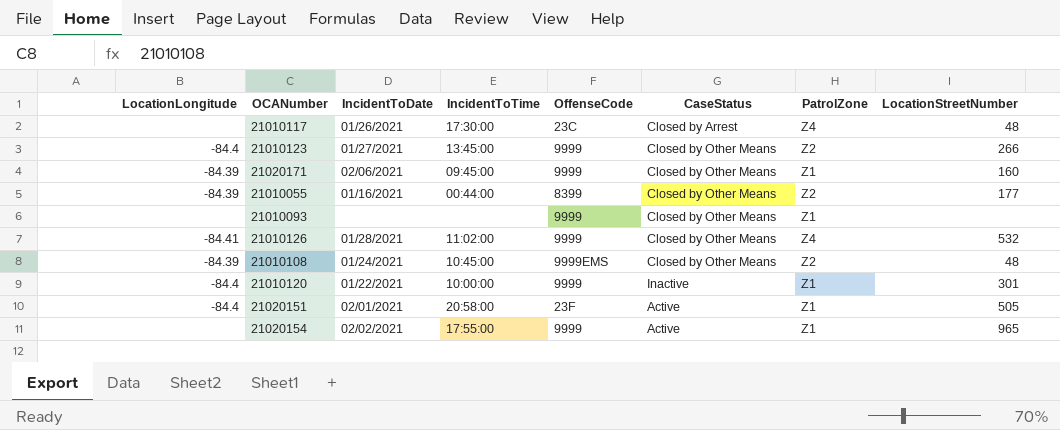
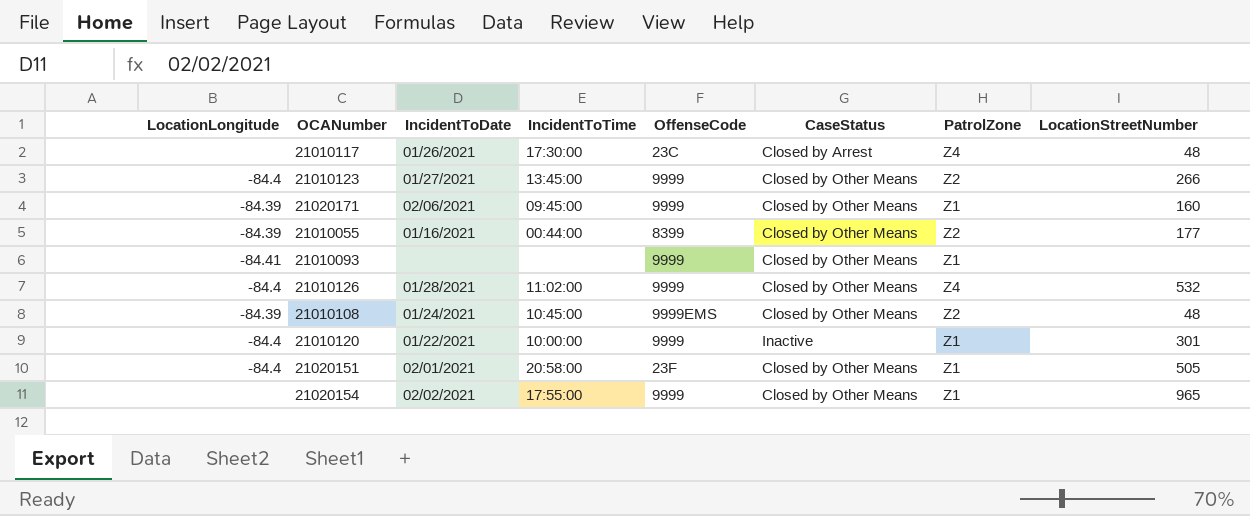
21010093 | LocationLongitude: none -> -84.41
21010126 | LocationLongitude: -84.41 -> -84.4
21020151 | CaseStatus: Active -> Closed by Other Means
21020154 | CaseStatus: Active -> Closed by Other Means

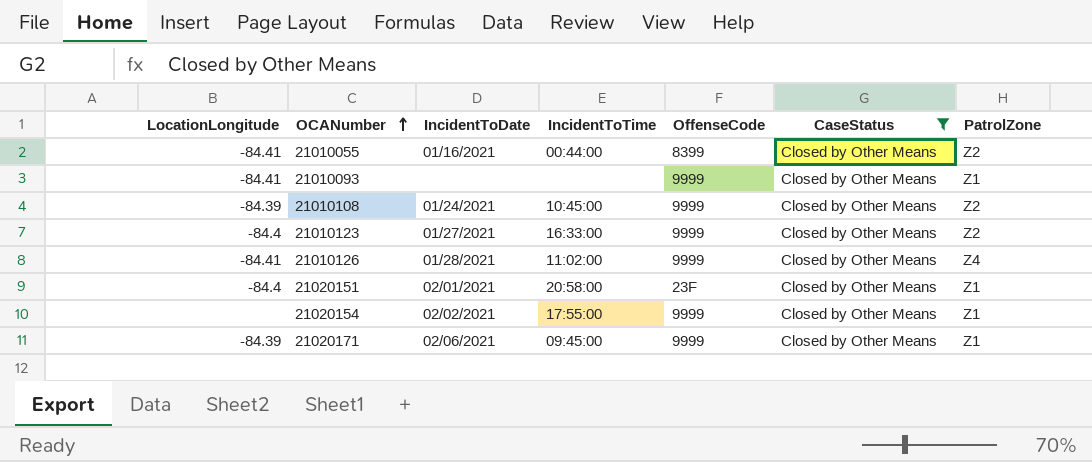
filter: none -> CaseStatus = Closed by Other Means
row order: none -> OCANumber ascending
column LocationStreetNumber | position: 8 -> none
21010055 | LocationLongitude: -84.39 -> -84.41
21010108 | OffenseCode: 9999EMS -> 9999
21010123 | IncidentToTime: 13:45:00 -> 16:33:00
21010126 | LocationLongitude: -84.4 -> -84.41

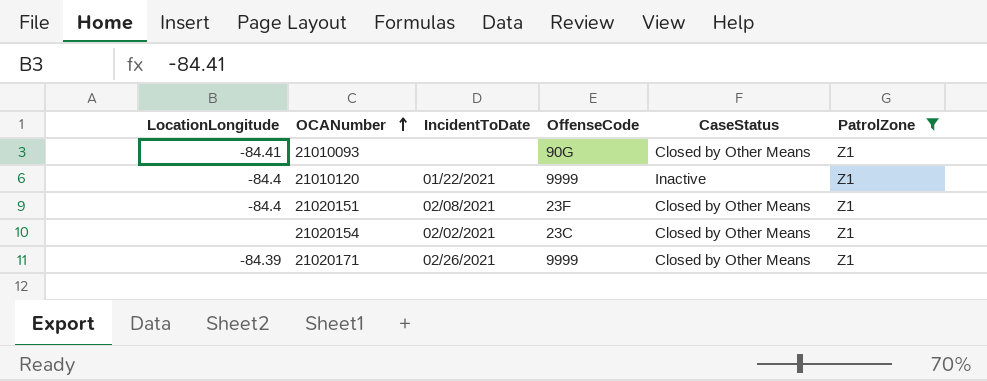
filter: CaseStatus = Closed by Other Means -> PatrolZone = Z1
column IncidentToTime | position: 4 -> none
21010093 | OffenseCode: 9999 -> 90G
21020151 | IncidentToDate: 02/01/2021 -> 02/08/2021
21020154 | OffenseCode: 9999 -> 23C
21020171 | IncidentToDate: 02/06/2021 -> 02/26/2021

